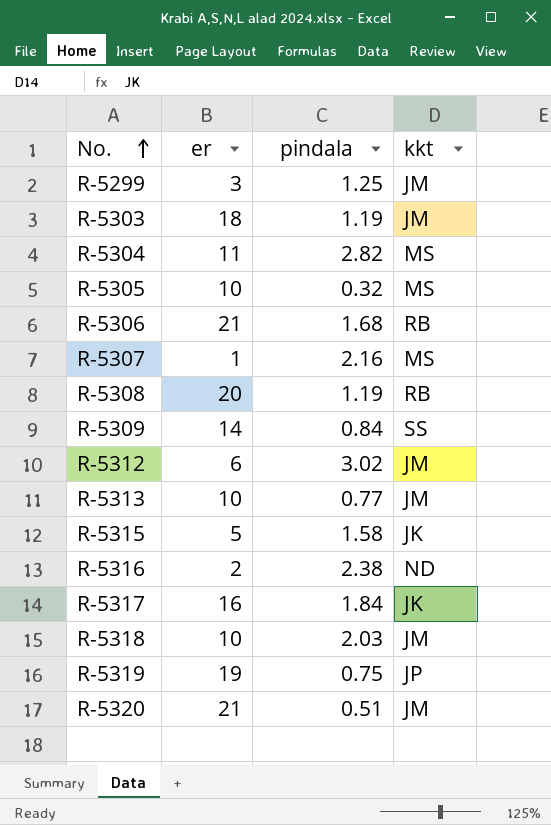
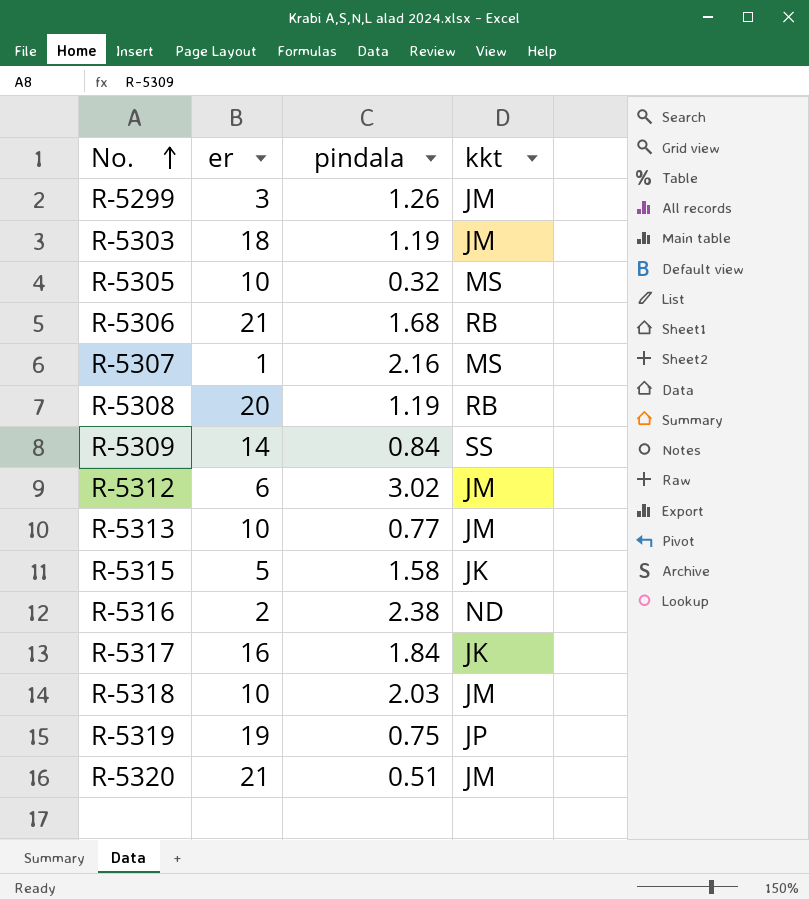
row R-5304: 11 | 2.82 | MS -> none
R-5299 | pindala: 1.25 -> 1.26

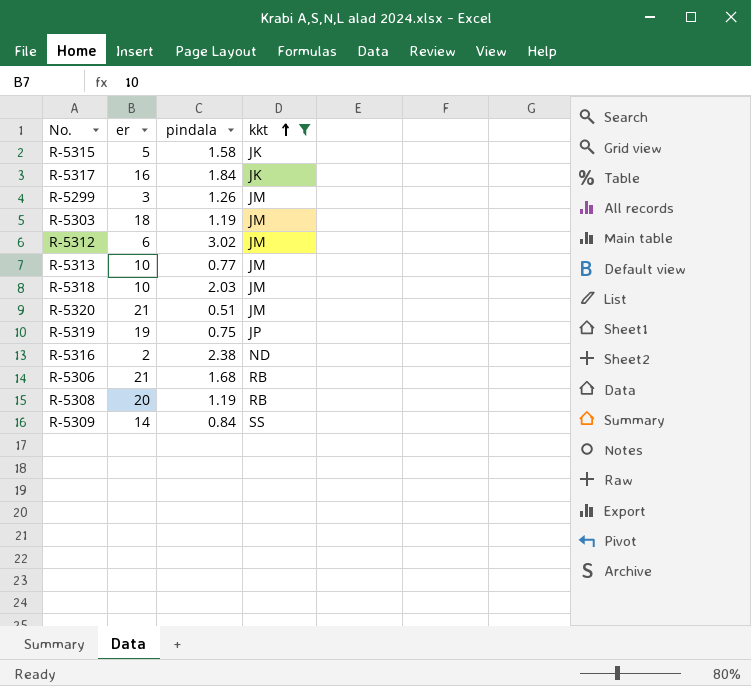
filter: none -> kkt != MS
row order: No. ascending -> kkt ascending

